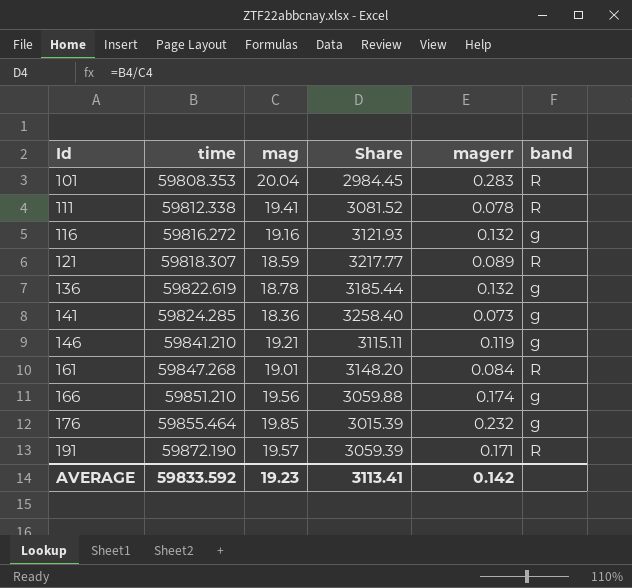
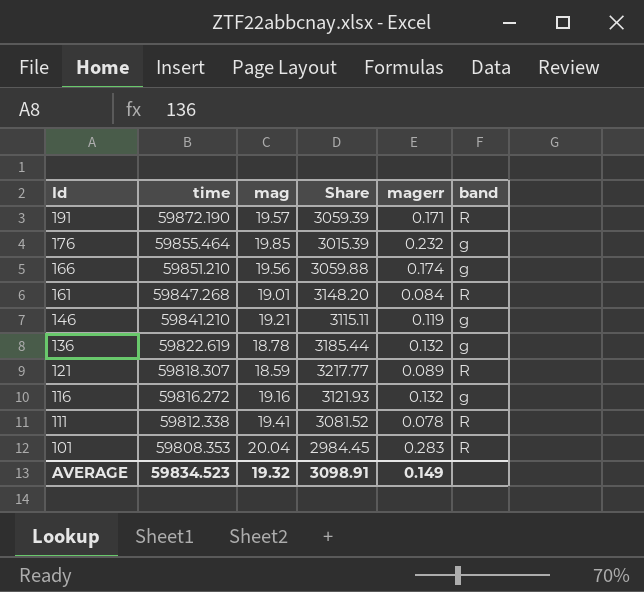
row order: Id ascending -> Id descending
row 141: 59824.285 | 18.36 | 3258.40 | 0.073 | g -> none
AVERAGE | time: 59833.592 -> 59834.523
AVERAGE | mag: 19.23 -> 19.32
AVERAGE | Share: 3113.41 -> 3098.91
AVERAGE | magerr: 0.142 -> 0.149

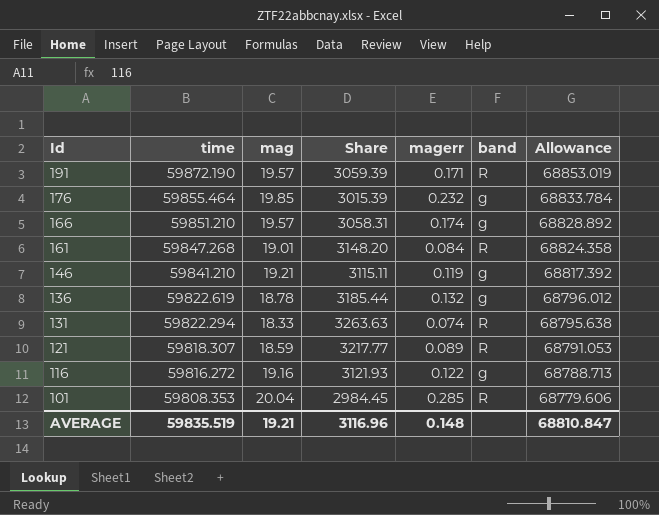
column Allowance | formula: none -> [time] * 1.15
row 111: 59812.338 | 19.41 | 3081.52 | 0.078 | R -> none
166 | mag: 19.56 -> 19.57
166 | Share: 3059.88 -> 3058.31
row 131: none -> 59822.294 | 18.33 | 3263.63 | 0.074 | R | 68795.638
116 | magerr: 0.132 -> 0.122
101 | magerr: 0.283 -> 0.285
AVERAGE | time: 59834.523 -> 59835.519
AVERAGE | mag: 19.32 -> 19.21
AVERAGE | Share: 3098.91 -> 3116.96
AVERAGE | magerr: 0.149 -> 0.148

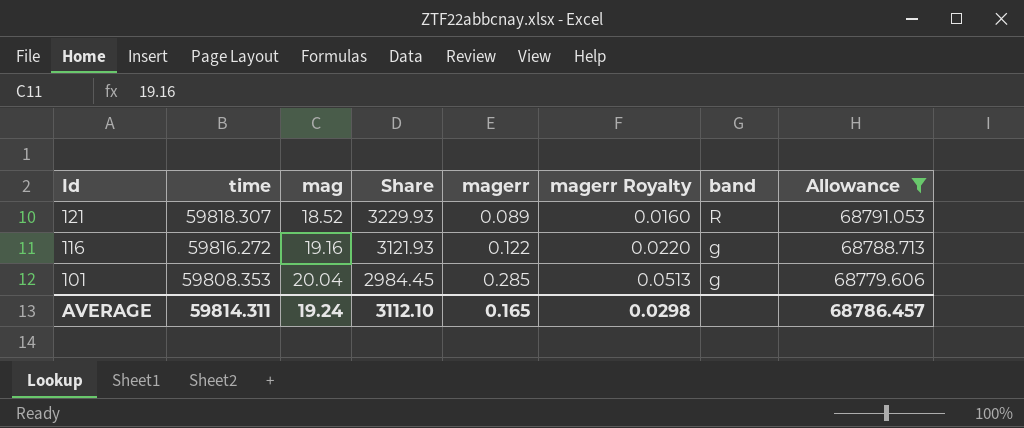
filter: none -> Allowance <= 68791.053
column magerr Royalty | formula: none -> [magerr] * 0.18
121 | mag: 18.59 -> 18.52
121 | Share: 3217.77 -> 3229.93
101 | band: R -> g
AVERAGE | time: 59835.519 -> 59814.311
AVERAGE | mag: 19.21 -> 19.24
AVERAGE | Share: 3116.96 -> 3112.10
AVERAGE | magerr: 0.148 -> 0.165
AVERAGE | Allowance: 68810.847 -> 68786.457

